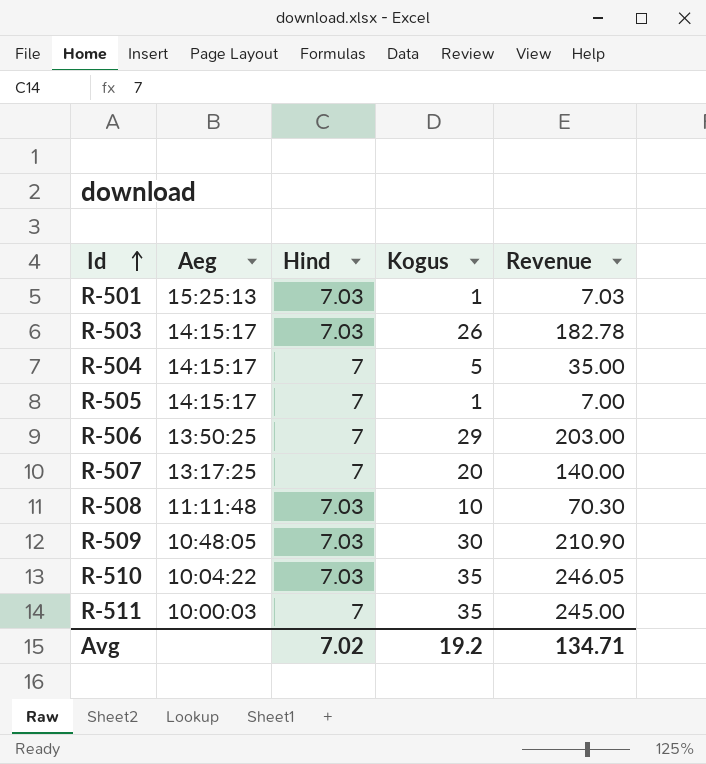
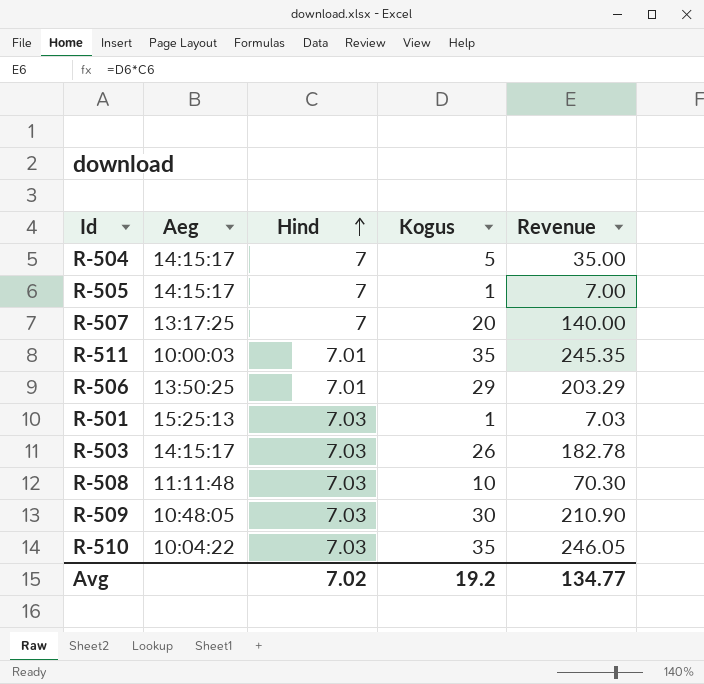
row order: Id ascending -> Hind ascending
R-511 | Hind: 7 -> 7.01
R-511 | Revenue: 245.00 -> 245.35
R-506 | Hind: 7 -> 7.01
R-506 | Revenue: 203.00 -> 203.29
Avg | Revenue: 134.71 -> 134.77

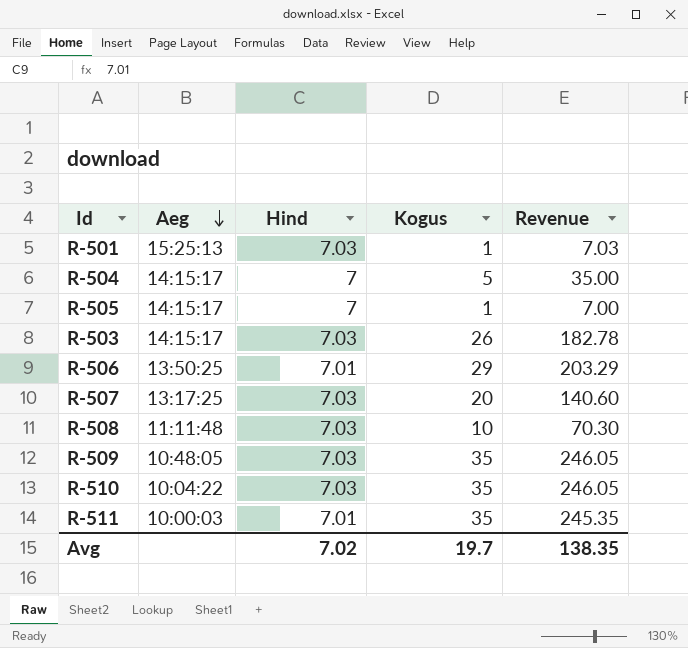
row order: Hind ascending -> Aeg descending
R-507 | Hind: 7 -> 7.03
R-507 | Revenue: 140.00 -> 140.60
R-509 | Kogus: 30 -> 35
R-509 | Revenue: 210.90 -> 246.05
Avg | Kogus: 19.2 -> 19.7
Avg | Revenue: 134.77 -> 138.35

